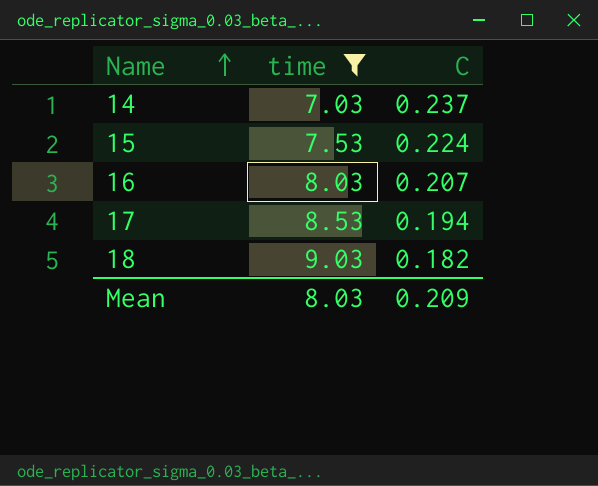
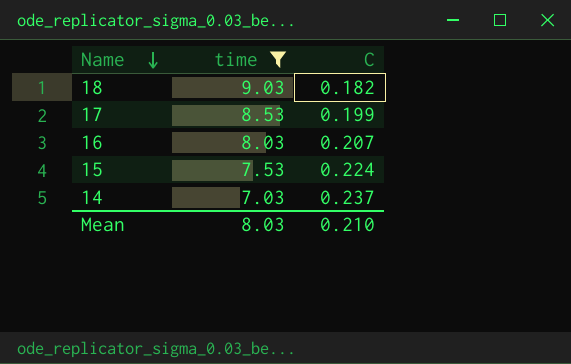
row order: Name ascending -> Name descending
17 | C: 0.194 -> 0.199
Mean | C: 0.209 -> 0.210

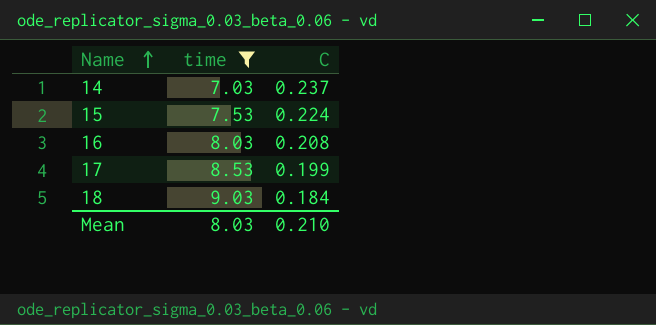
row order: Name descending -> Name ascending
16 | C: 0.207 -> 0.208
18 | C: 0.182 -> 0.184

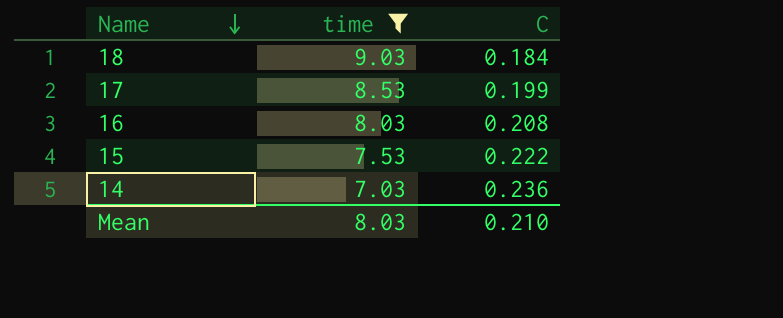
row order: Name ascending -> Name descending
15 | C: 0.224 -> 0.222
14 | C: 0.237 -> 0.236

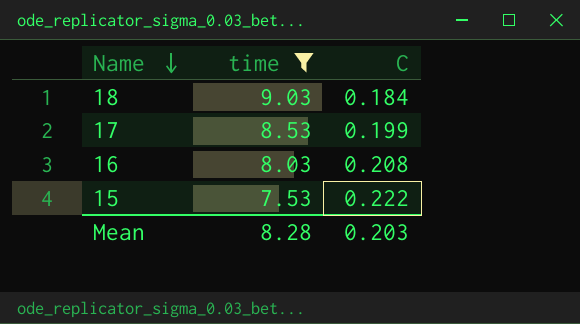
row 14: 7.03 | 0.236 -> none
Mean | time: 8.03 -> 8.28
Mean | C: 0.210 -> 0.203

